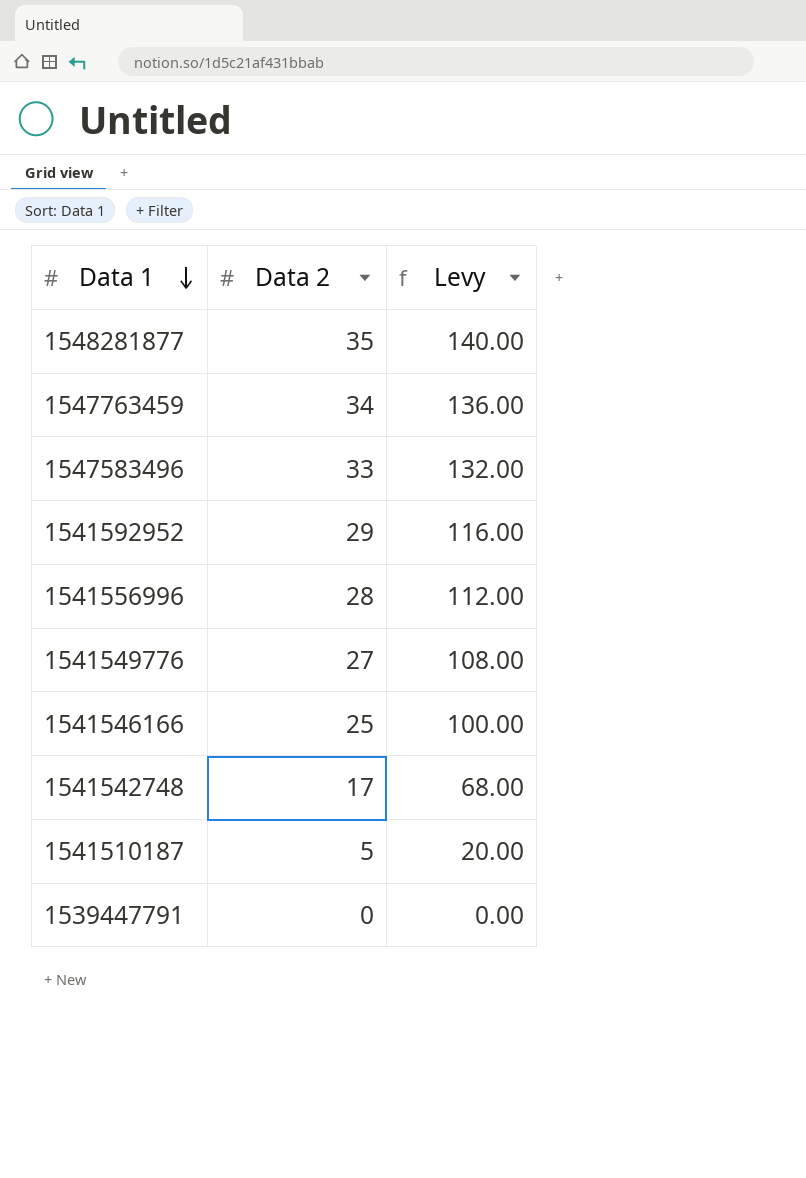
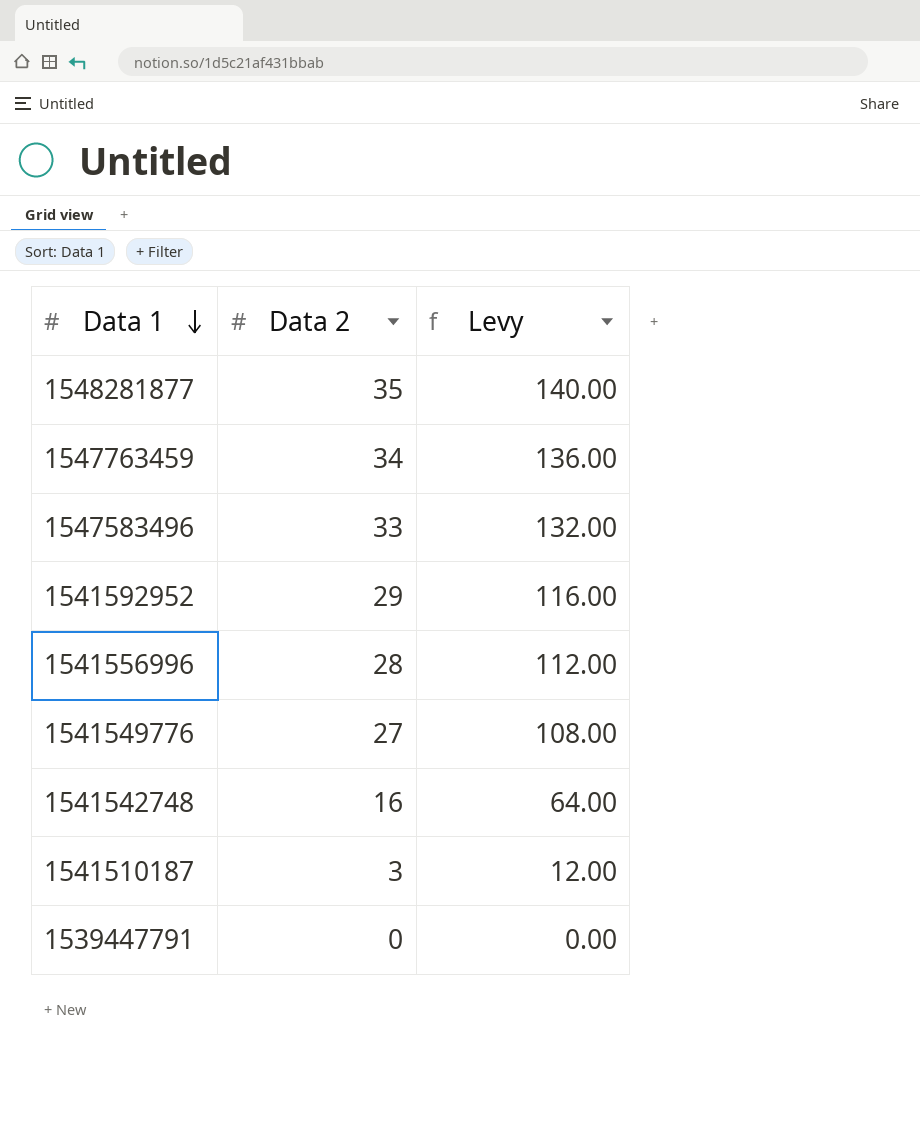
row 1541546166: 25 | 100.00 -> none
1541542748 | Data 2: 17 -> 16
1541542748 | Levy: 68.00 -> 64.00
1541510187 | Data 2: 5 -> 3
1541510187 | Levy: 20.00 -> 12.00

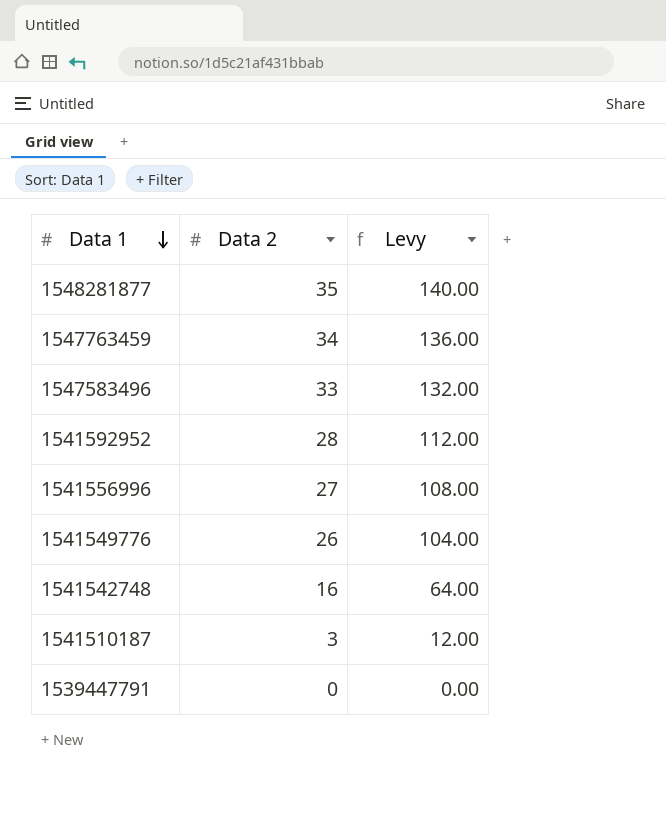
1541592952 | Data 2: 29 -> 28
1541592952 | Levy: 116.00 -> 112.00
1541556996 | Data 2: 28 -> 27
1541556996 | Levy: 112.00 -> 108.00
1541549776 | Data 2: 27 -> 26
1541549776 | Levy: 108.00 -> 104.00

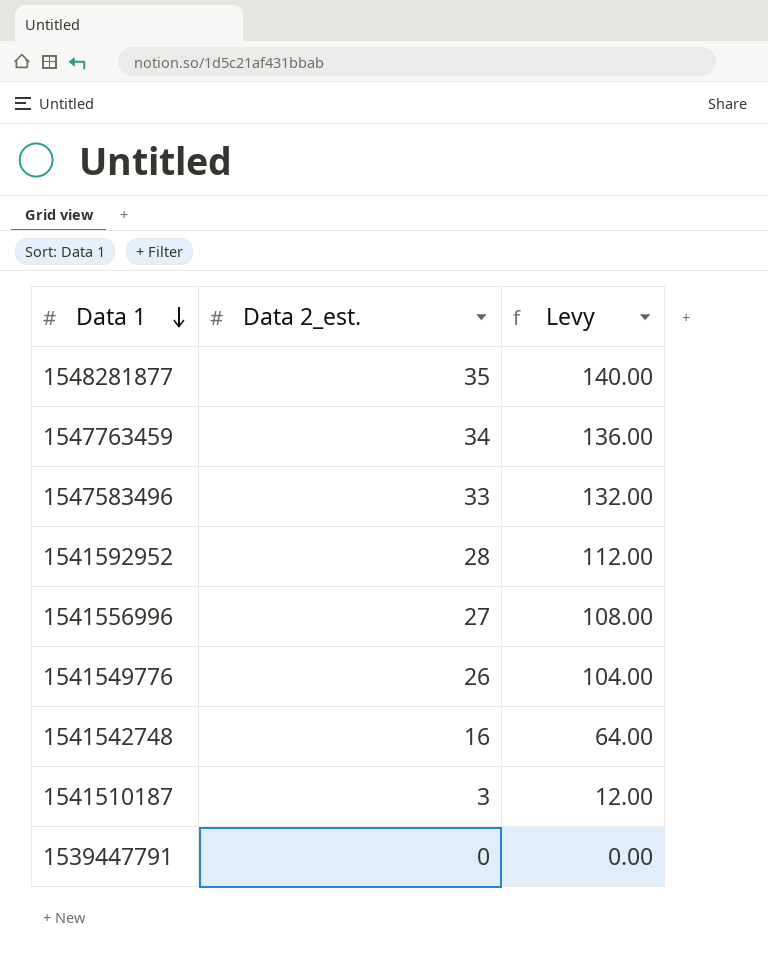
column name: Data 2 -> Data 2_est.

